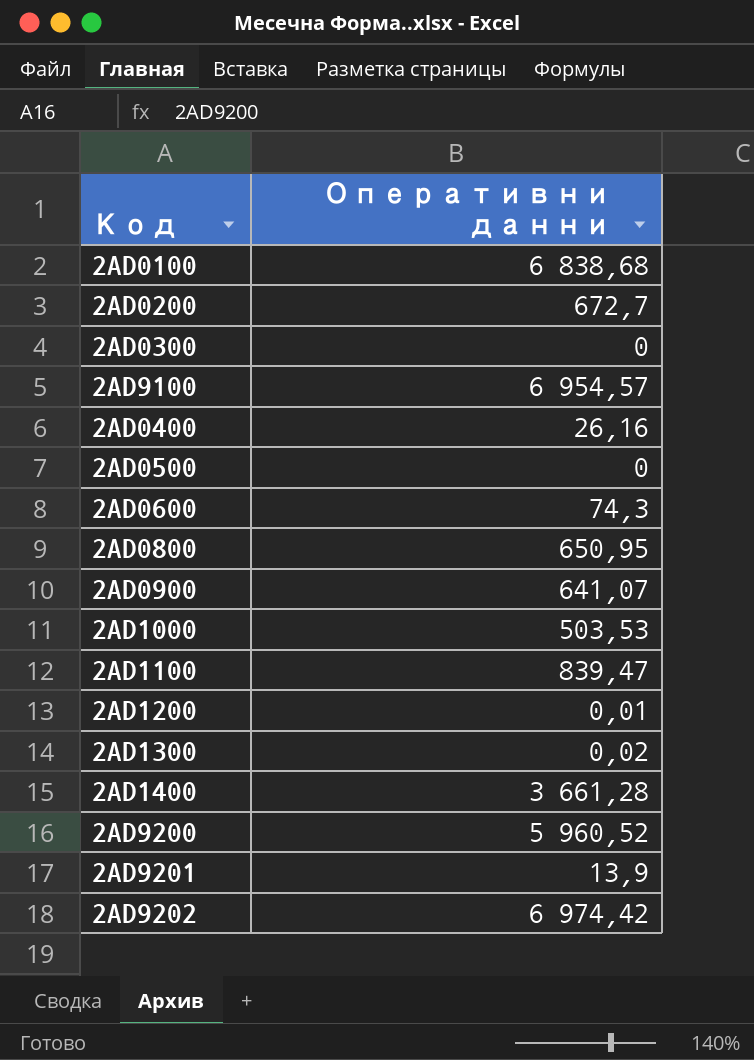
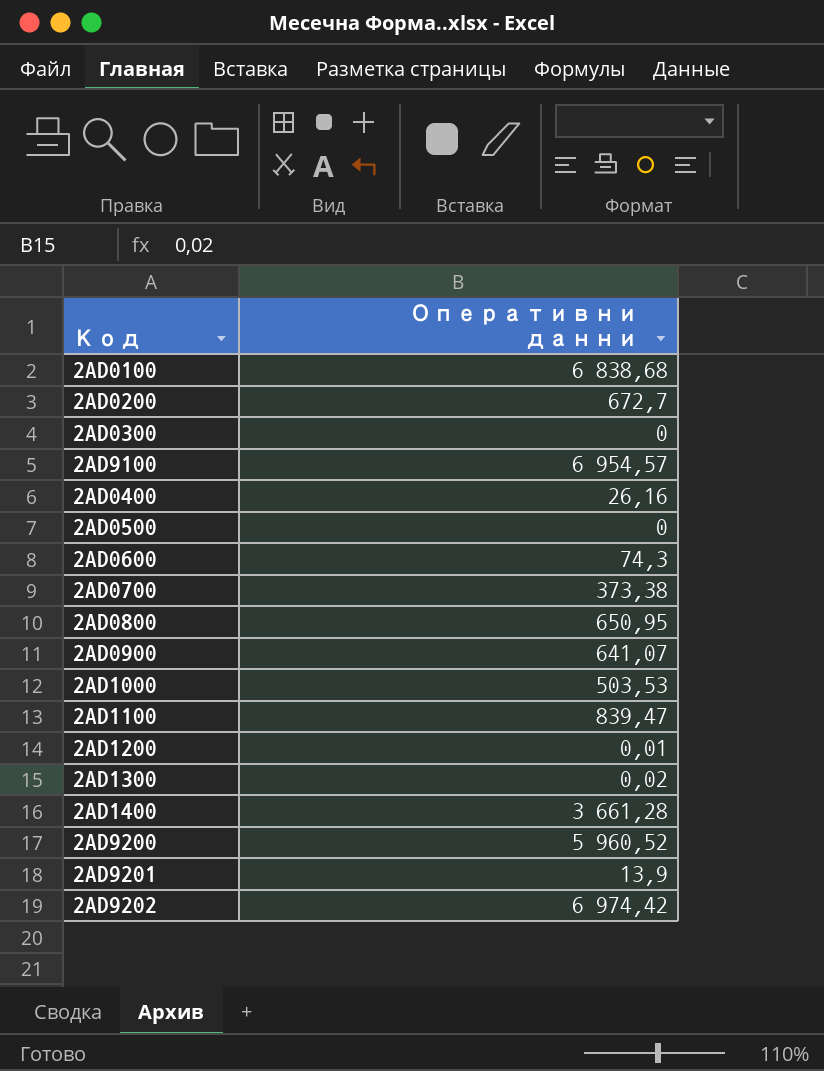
row 2AD0700: none -> 373,38

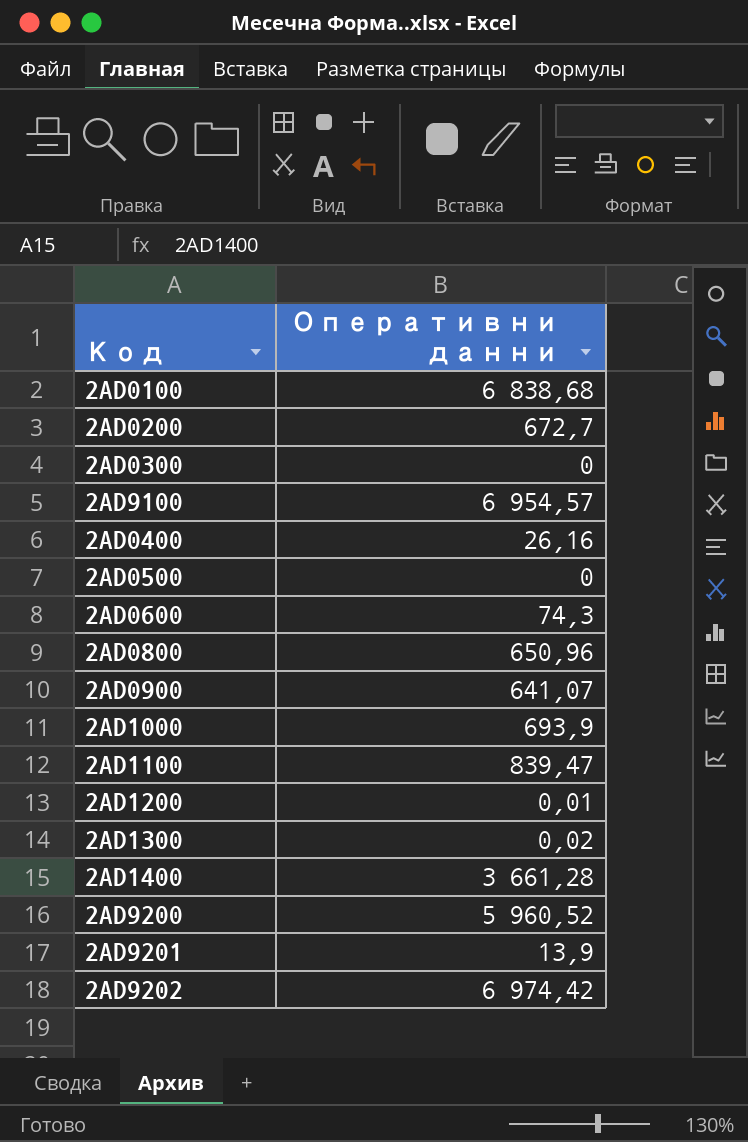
row 2AD0700: 373,38 -> none
2AD0800 | Оперативни данни: 650,95 -> 650,96
2AD1000 | Оперативни данни: 503,53 -> 693,9

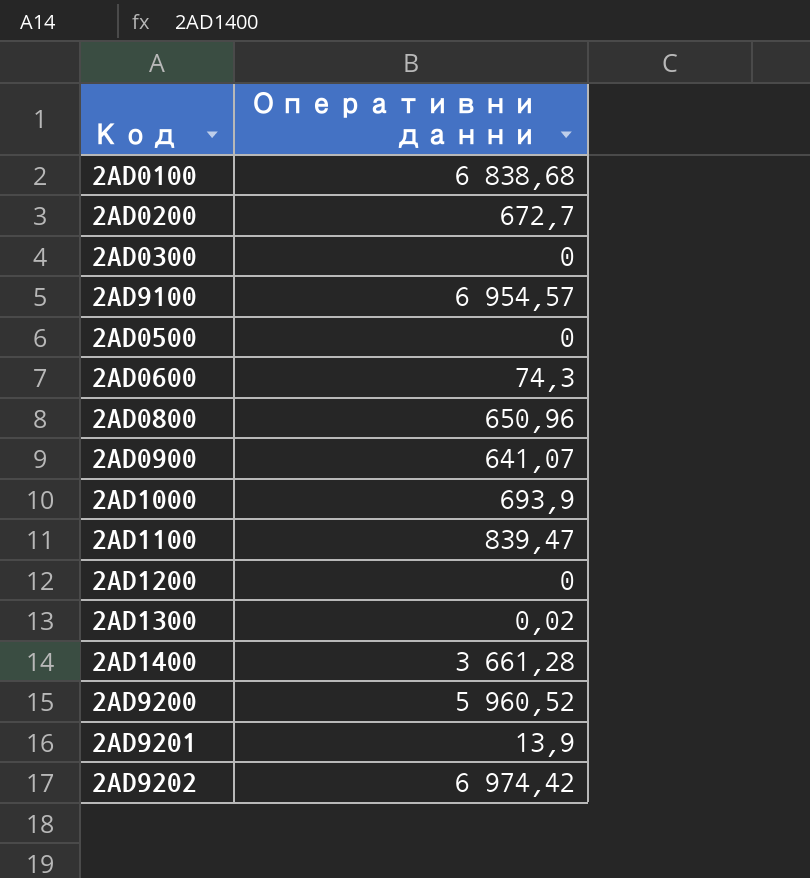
row 2AD0400: 26,16 -> none
2AD1200 | Оперативни данни: 0,01 -> 0

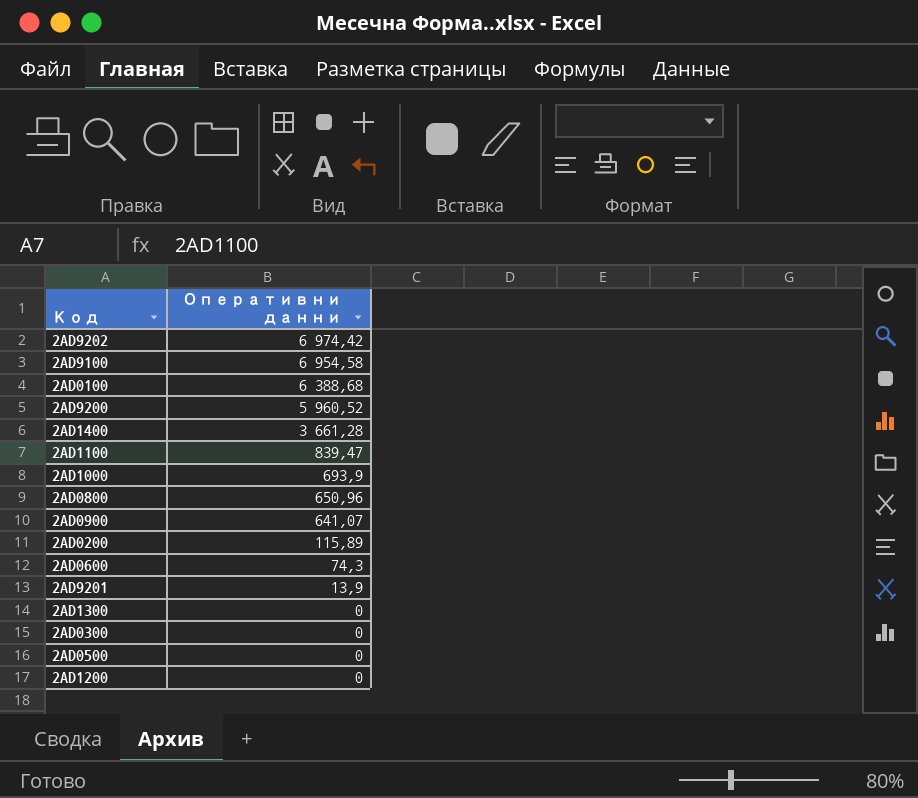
row order: none -> Оперативни данни descending
2AD9100 | Оперативни данни: 6 954,57 -> 6 954,58
2AD0100 | Оперативни данни: 6 838,68 -> 6 388,68
2AD0200 | Оперативни данни: 672,7 -> 115,89
2AD1300 | Оперативни данни: 0,02 -> 0

